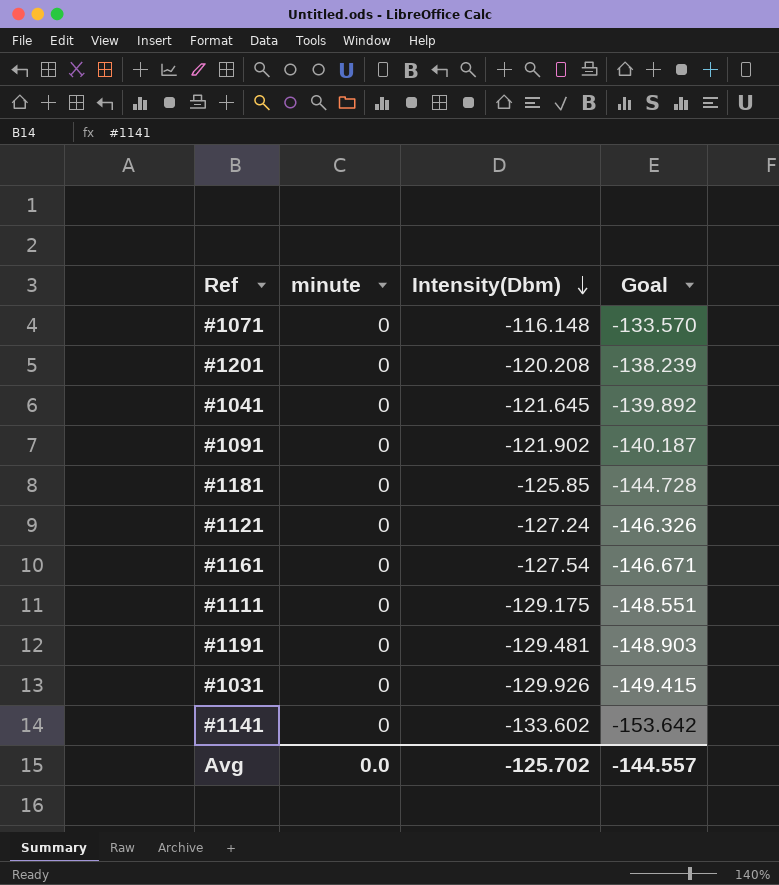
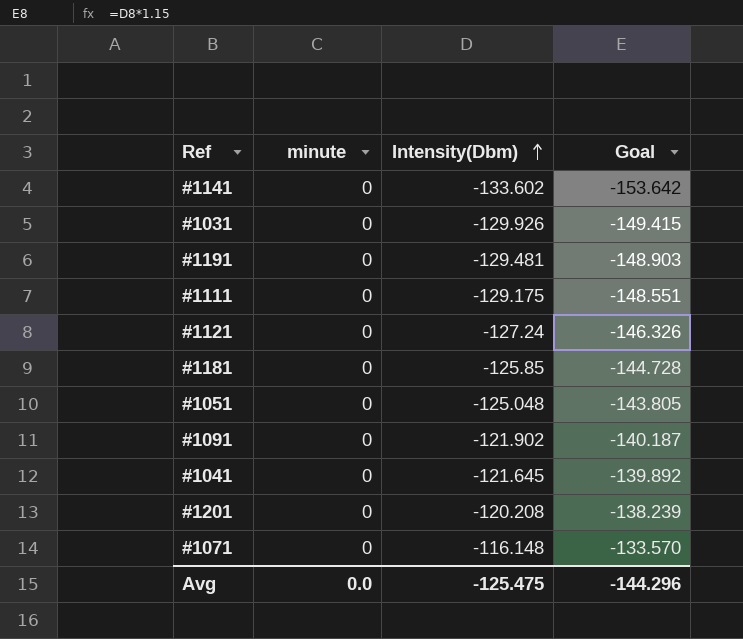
row order: Intensity(Dbm) descending -> Intensity(Dbm) ascending
row #1161: 0 | -127.54 | -146.671 -> none
row #1051: none -> 0 | -125.048 | -143.805
Avg | Intensity(Dbm): -125.702 -> -125.475
Avg | Goal: -144.557 -> -144.296

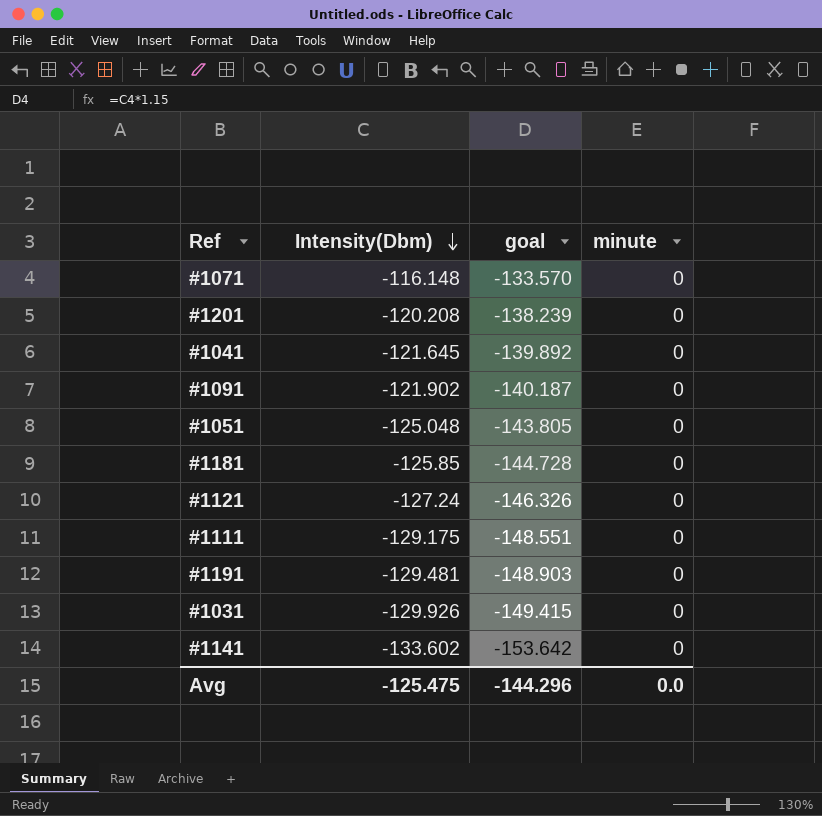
row order: Intensity(Dbm) ascending -> Intensity(Dbm) descending
column name: Goal -> goal
column minute | position: 2 -> 4

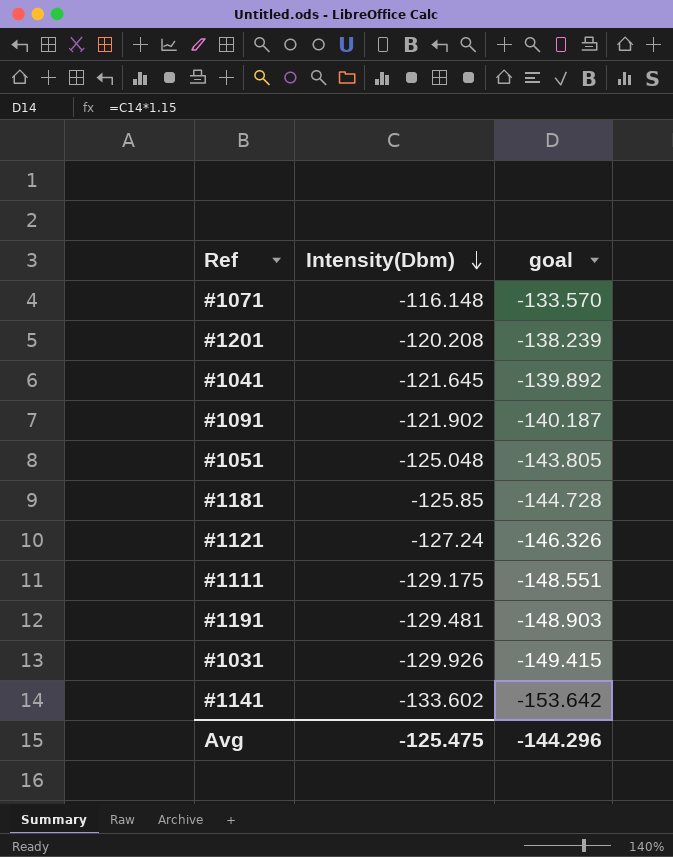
column minute | position: 4 -> none

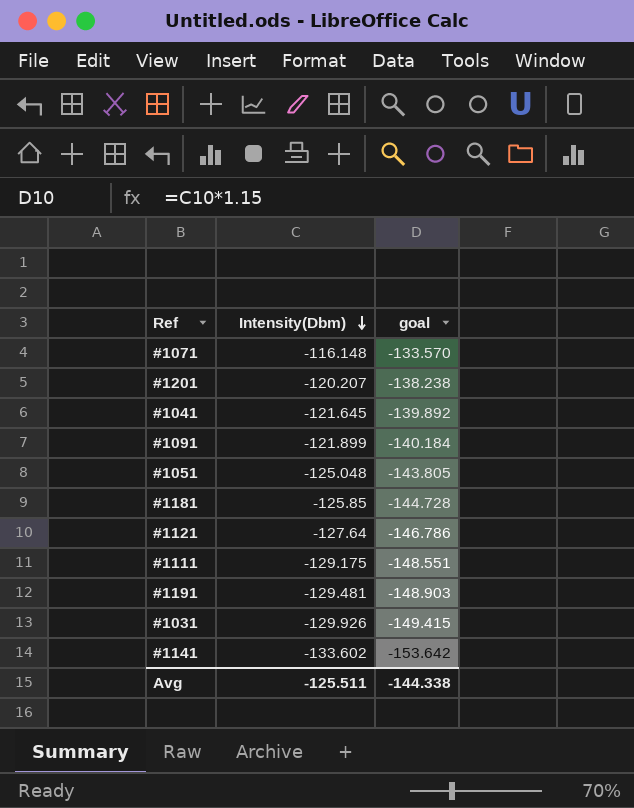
#1201 | Intensity(Dbm): -120.208 -> -120.207
#1201 | goal: -138.239 -> -138.238
#1091 | Intensity(Dbm): -121.902 -> -121.899
#1091 | goal: -140.187 -> -140.184
#1121 | Intensity(Dbm): -127.24 -> -127.64
#1121 | goal: -146.326 -> -146.786
Avg | Intensity(Dbm): -125.475 -> -125.511
Avg | goal: -144.296 -> -144.338

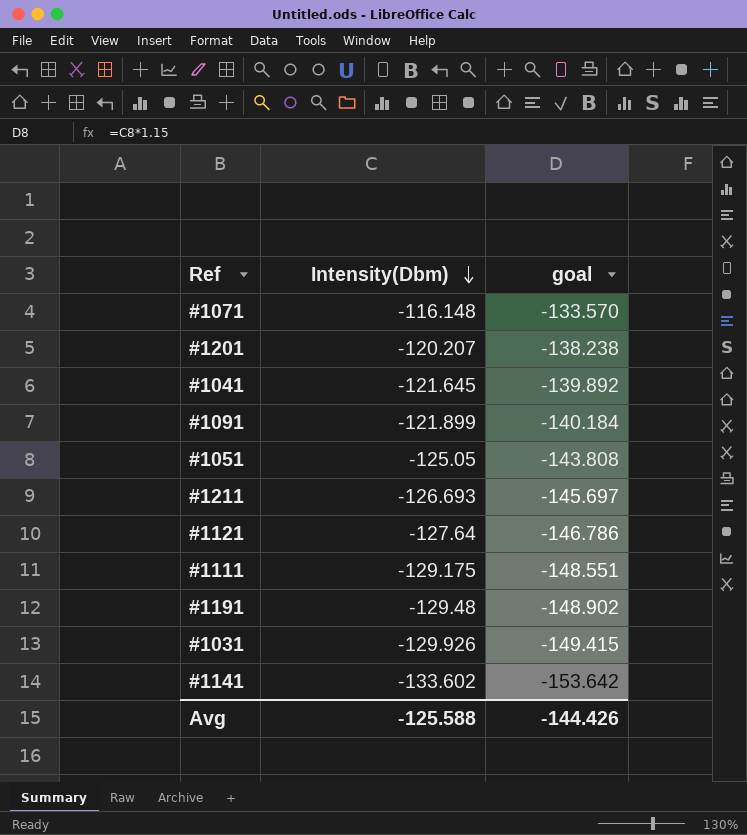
row #1181: -125.85 | -144.728 -> none
#1051 | Intensity(Dbm): -125.048 -> -125.05
#1051 | goal: -143.805 -> -143.808
row #1211: none -> -126.693 | -145.697
#1191 | Intensity(Dbm): -129.481 -> -129.48
#1191 | goal: -148.903 -> -148.902
Avg | Intensity(Dbm): -125.511 -> -125.588
Avg | goal: -144.338 -> -144.426

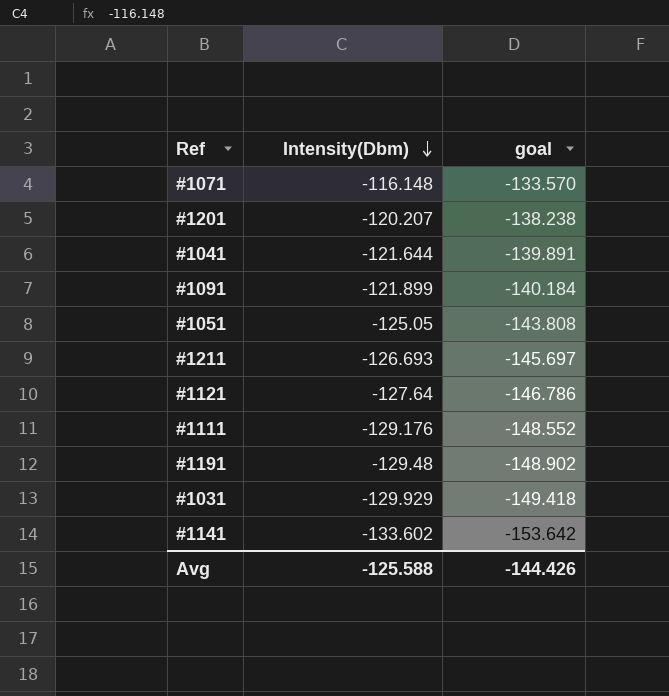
#1041 | Intensity(Dbm): -121.645 -> -121.644
#1041 | goal: -139.892 -> -139.891
#1111 | Intensity(Dbm): -129.175 -> -129.176
#1111 | goal: -148.551 -> -148.552
#1031 | Intensity(Dbm): -129.926 -> -129.929
#1031 | goal: -149.415 -> -149.418

